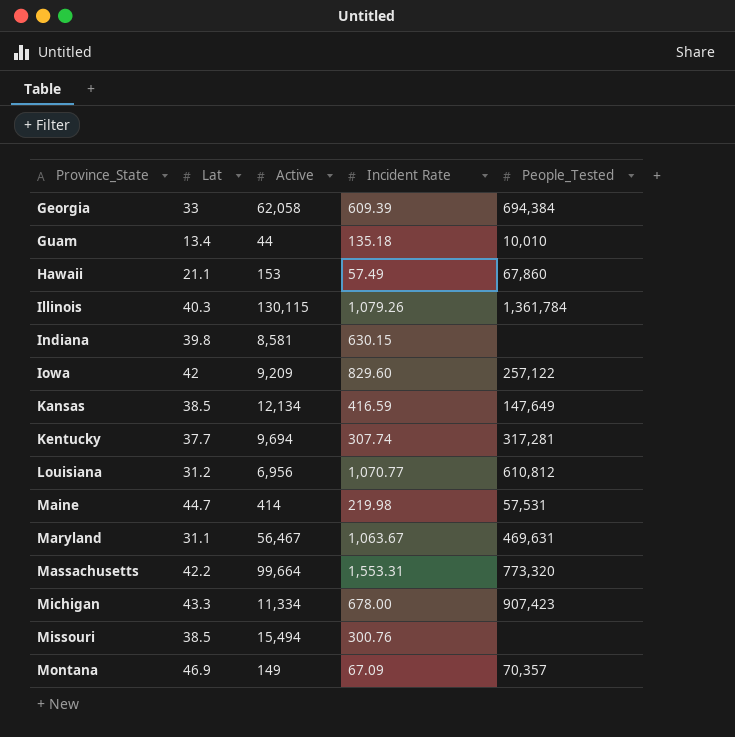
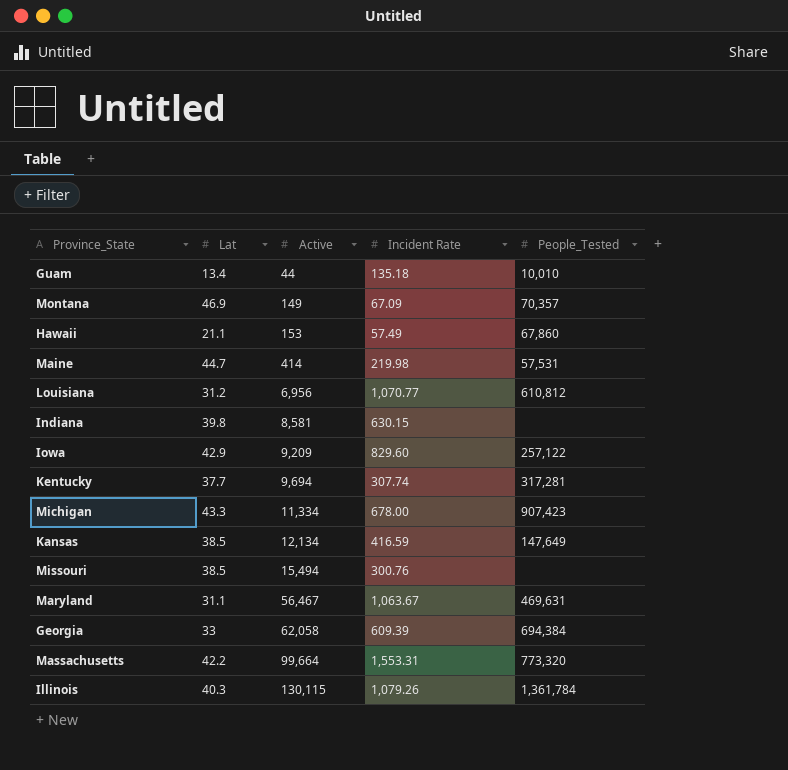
row order: Province_State ascending -> Active ascending
Iowa | Lat: 42 -> 42.9

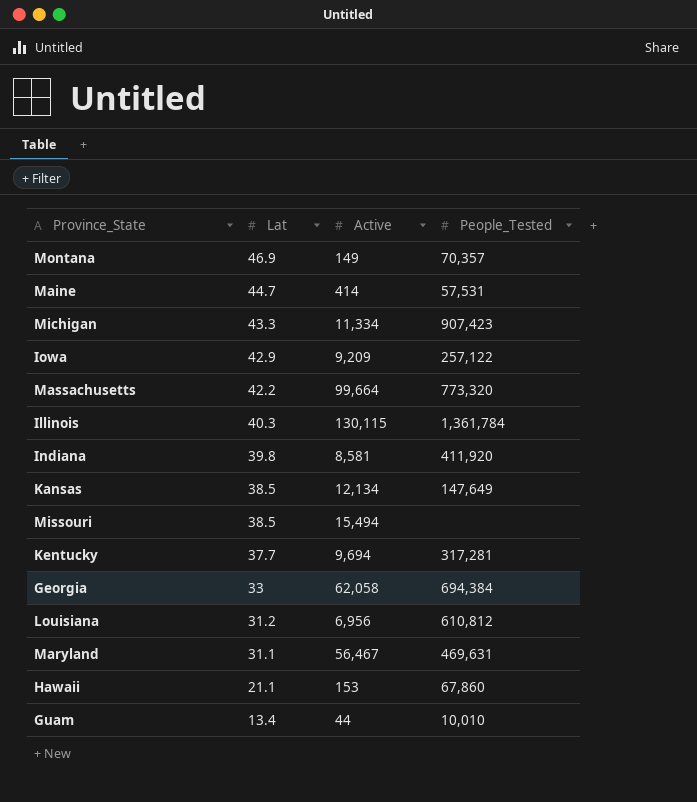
row order: Active ascending -> Lat descending
column Incident Rate | position: 4 -> none
Indiana | People_Tested: none -> 411,920

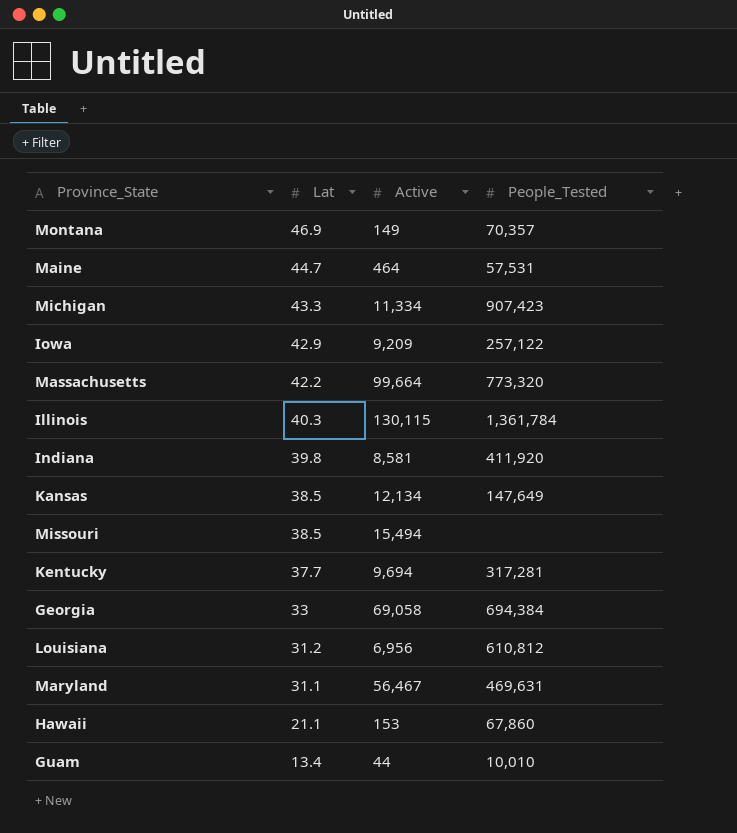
Maine | Active: 414 -> 464
Georgia | Active: 62,058 -> 69,058

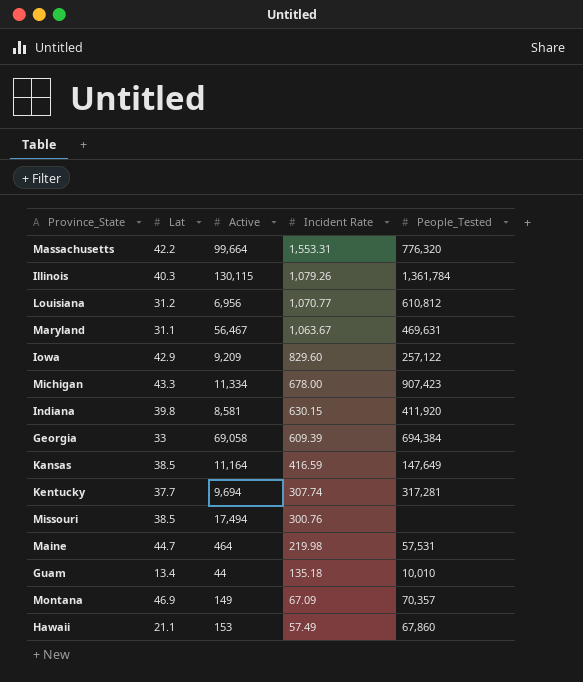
row order: Lat descending -> Incident Rate descending
column Incident Rate | position: none -> 4
Massachusetts | People_Tested: 773,320 -> 776,320
Kansas | Active: 12,134 -> 11,164
Missouri | Active: 15,494 -> 17,494

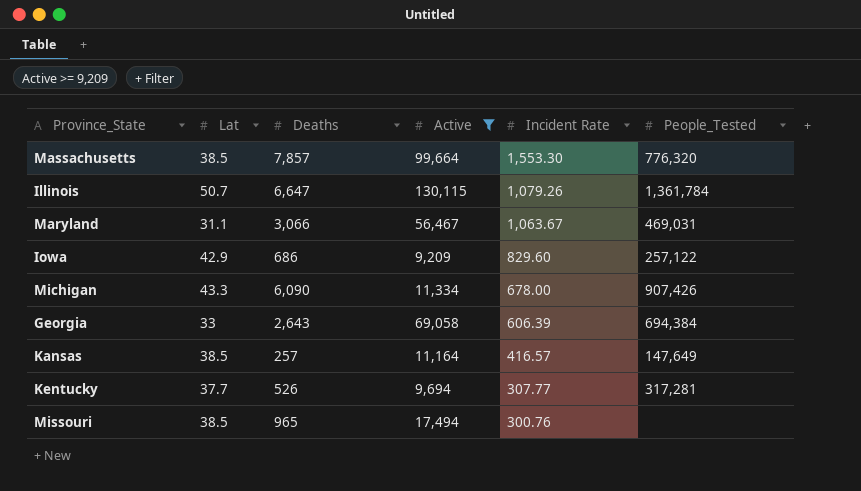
filter: none -> Active >= 9,209
column Deaths | position: none -> 3
Massachusetts | Lat: 42.2 -> 38.5
Massachusetts | Incident Rate: 1,553.31 -> 1,553.30
Illinois | Lat: 40.3 -> 50.7
Maryland | People_Tested: 469,631 -> 469,031
Michigan | People_Tested: 907,423 -> 907,426
Georgia | Incident Rate: 609.39 -> 606.39
Kansas | Incident Rate: 416.59 -> 416.57
Kentucky | Incident Rate: 307.74 -> 307.77

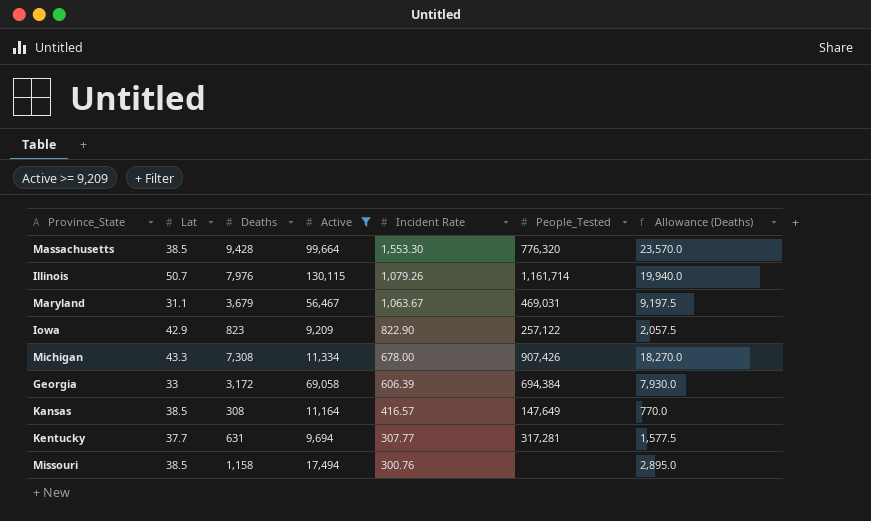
column Allowance (Deaths) | formula: none -> [Deaths] * 2.5
Massachusetts | Deaths: 7,857 -> 9,428
Illinois | Deaths: 6,647 -> 7,976
Illinois | People_Tested: 1,361,784 -> 1,161,714
Maryland | Deaths: 3,066 -> 3,679
Iowa | Deaths: 686 -> 823
Iowa | Incident Rate: 829.60 -> 822.90
Michigan | Deaths: 6,090 -> 7,308
Georgia | Deaths: 2,643 -> 3,172
Kansas | Deaths: 257 -> 308
Kentucky | Deaths: 526 -> 631
Missouri | Deaths: 965 -> 1,158

